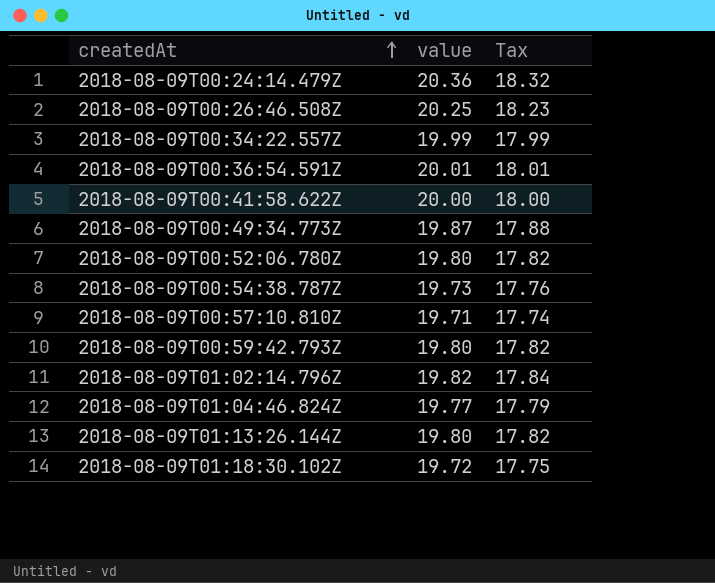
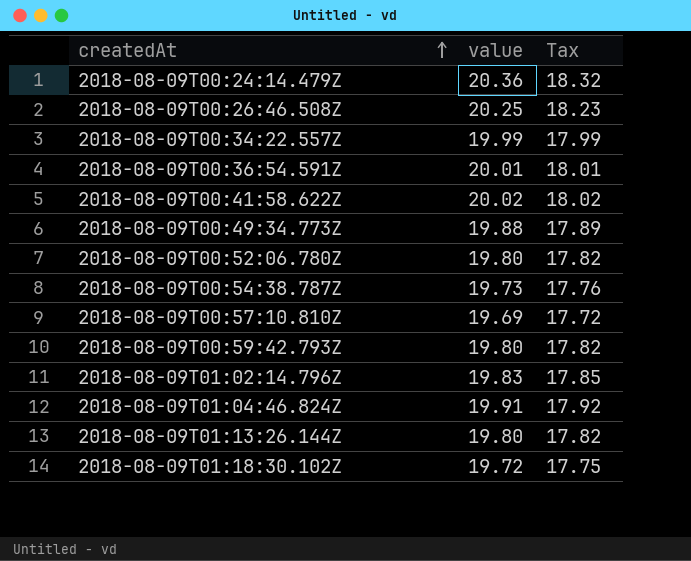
2018-08-09T00:41:58.622Z | value: 20.00 -> 20.02
2018-08-09T00:41:58.622Z | Tax: 18.00 -> 18.02
2018-08-09T00:49:34.773Z | value: 19.87 -> 19.88
2018-08-09T00:49:34.773Z | Tax: 17.88 -> 17.89
2018-08-09T00:57:10.810Z | value: 19.71 -> 19.69
2018-08-09T00:57:10.810Z | Tax: 17.74 -> 17.72
2018-08-09T01:02:14.796Z | value: 19.82 -> 19.83
2018-08-09T01:02:14.796Z | Tax: 17.84 -> 17.85
2018-08-09T01:04:46.824Z | value: 19.77 -> 19.91
2018-08-09T01:04:46.824Z | Tax: 17.79 -> 17.92

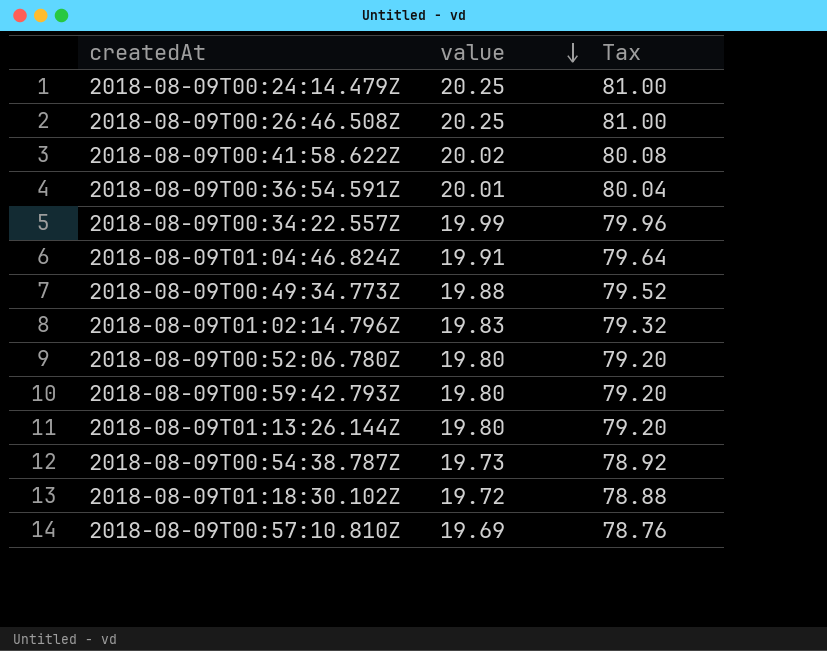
row order: createdAt ascending -> value descending
column Tax | formula: [value] * 0.9 -> [value] * 4
2018-08-09T00:24:14.479Z | value: 20.36 -> 20.25

